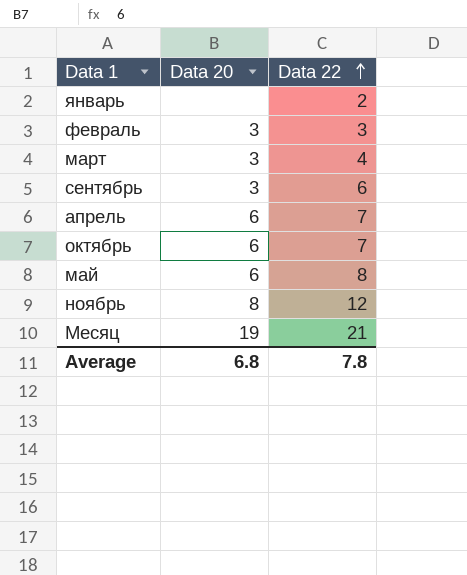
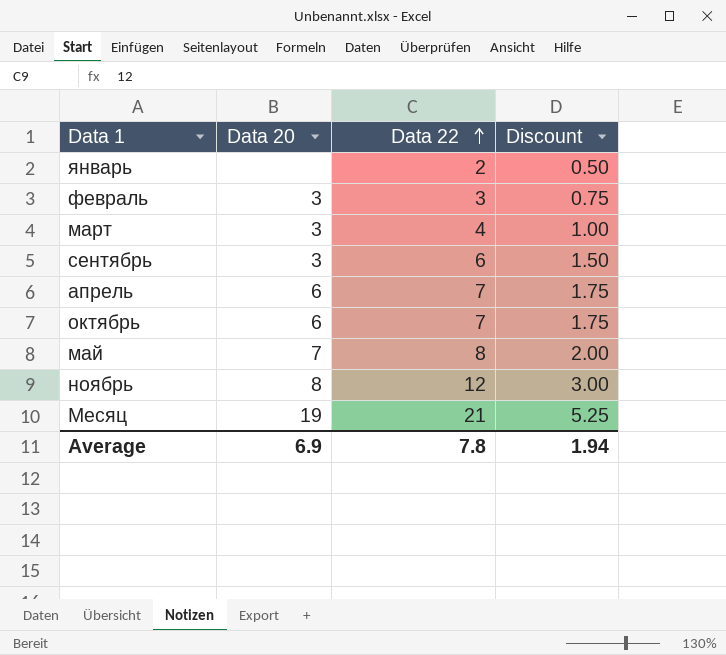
column Discount | formula: none -> [Data 22] * 0.25
май | Data 20: 6 -> 7
Average | Data 20: 6.8 -> 6.9

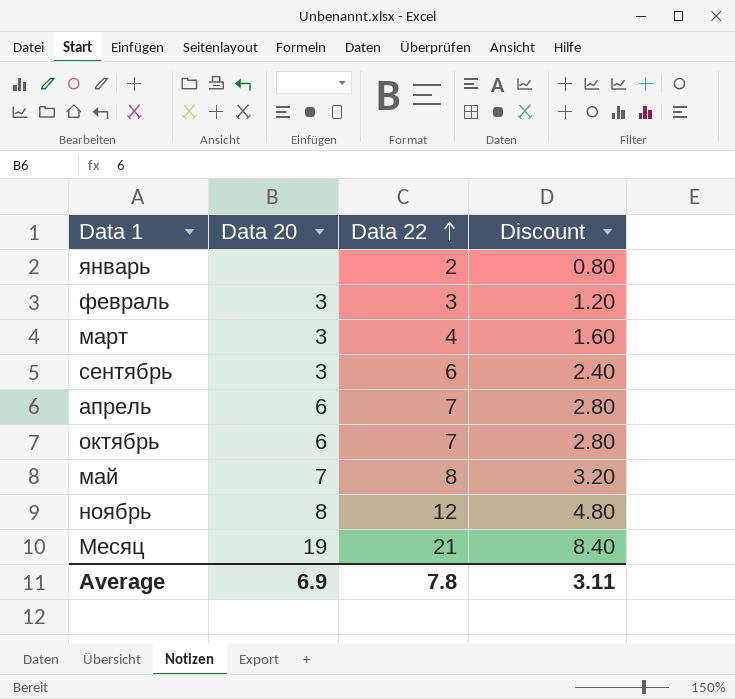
column Discount | formula: [Data 22] * 0.25 -> [Data 22] * 0.4
Average | Discount: 1.94 -> 3.11

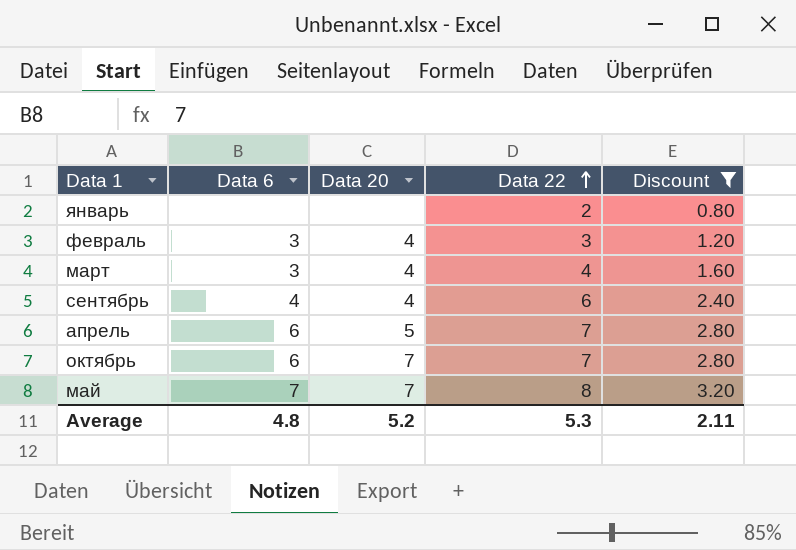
filter: none -> Discount <= 3.20
column Data 6 | position: none -> 2
февраль | Data 20: 3 -> 4
март | Data 20: 3 -> 4
сентябрь | Data 20: 3 -> 4
апрель | Data 20: 6 -> 5
октябрь | Data 20: 6 -> 7
Average | Data 20: 6.9 -> 5.2
Average | Data 22: 7.8 -> 5.3
Average | Discount: 3.11 -> 2.11

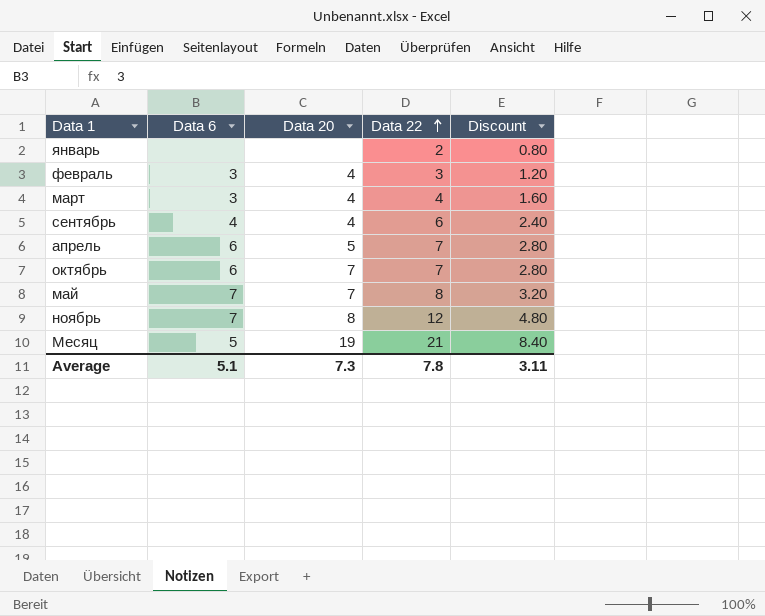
filter: Discount <= 3.20 -> none
Average | Data 6: 4.8 -> 5.1
Average | Data 20: 5.2 -> 7.3
Average | Data 22: 5.3 -> 7.8
Average | Discount: 2.11 -> 3.11

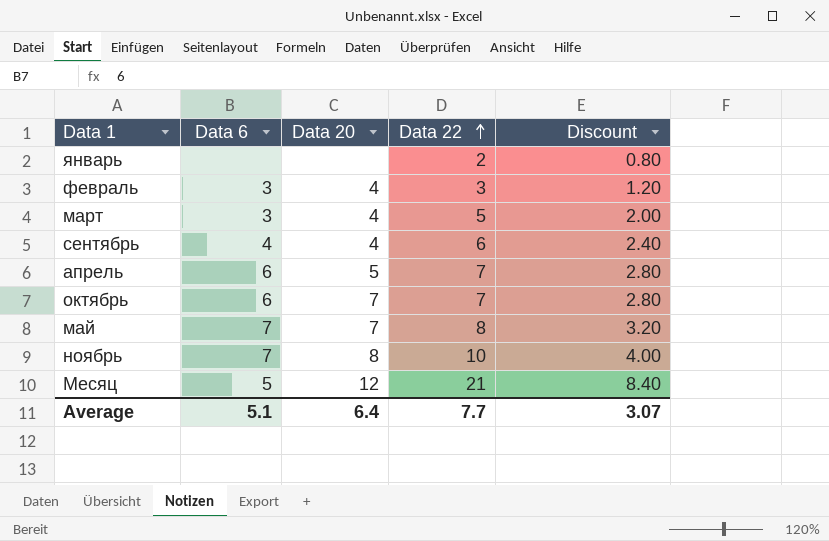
март | Data 22: 4 -> 5
март | Discount: 1.60 -> 2.00
ноябрь | Data 22: 12 -> 10
ноябрь | Discount: 4.80 -> 4.00
Месяц | Data 20: 19 -> 12
Average | Data 20: 7.3 -> 6.4
Average | Data 22: 7.8 -> 7.7
Average | Discount: 3.11 -> 3.07

